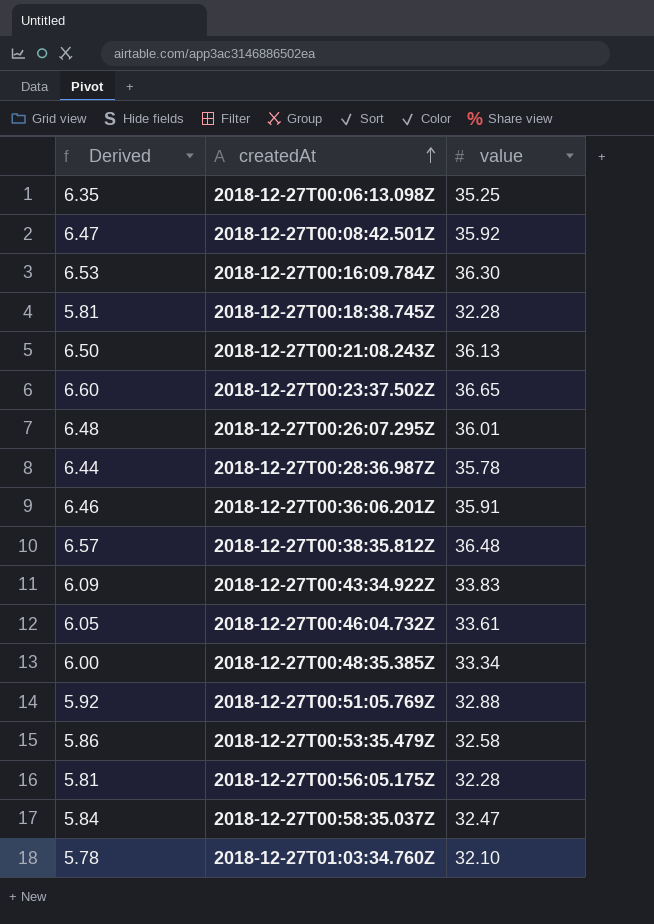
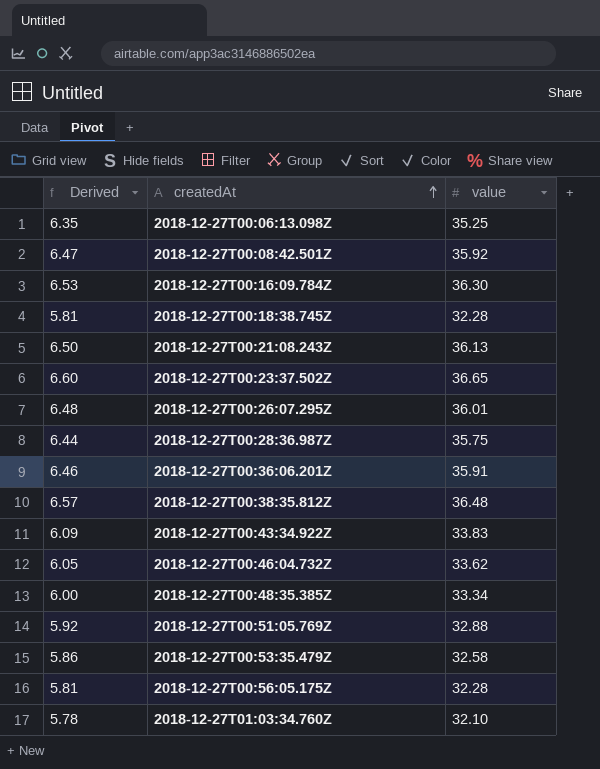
row 2018-12-27T00:58:35.037Z: 5.84 | 32.47 -> none
2018-12-27T00:28:36.987Z | value: 35.78 -> 35.75
2018-12-27T00:46:04.732Z | value: 33.61 -> 33.62

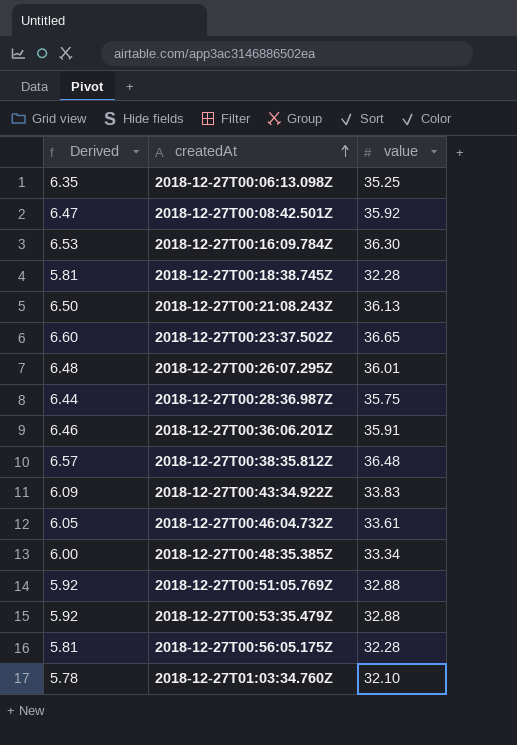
2018-12-27T00:46:04.732Z | value: 33.62 -> 33.61
2018-12-27T00:53:35.479Z | Derived: 5.86 -> 5.92
2018-12-27T00:53:35.479Z | value: 32.58 -> 32.88

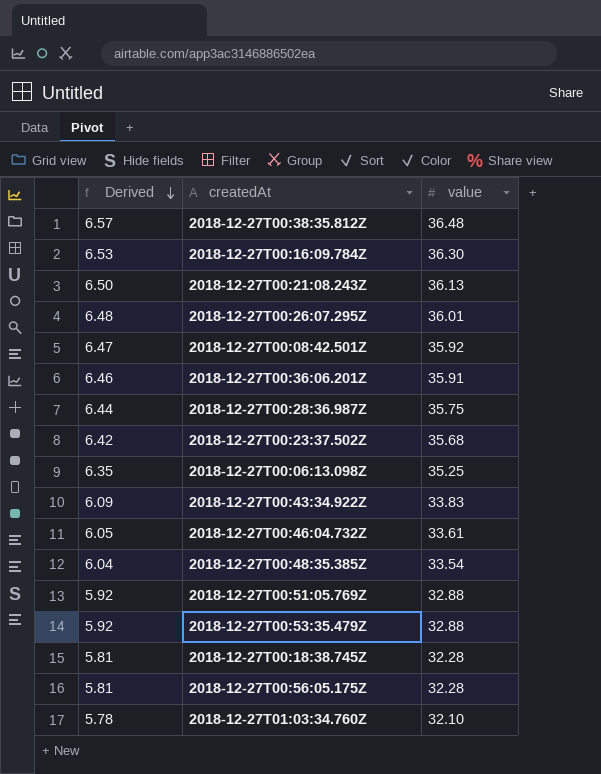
row order: createdAt ascending -> Derived descending
2018-12-27T00:23:37.502Z | Derived: 6.60 -> 6.42
2018-12-27T00:23:37.502Z | value: 36.65 -> 35.68
2018-12-27T00:48:35.385Z | Derived: 6.00 -> 6.04
2018-12-27T00:48:35.385Z | value: 33.34 -> 33.54

